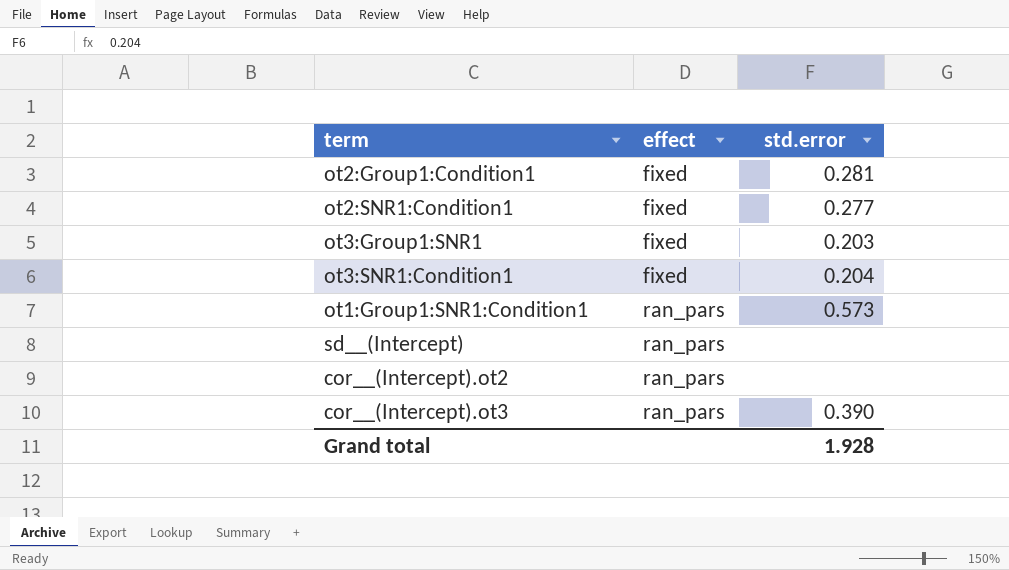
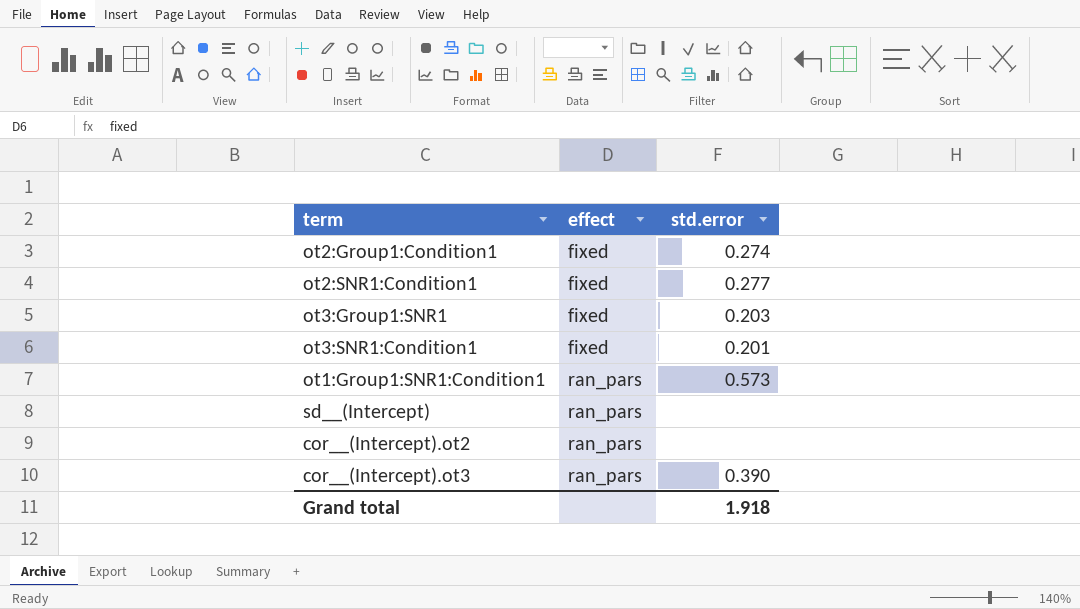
ot2:Group1:Condition1 | std.error: 0.281 -> 0.274
ot3:SNR1:Condition1 | std.error: 0.204 -> 0.201
Grand total | std.error: 1.928 -> 1.918

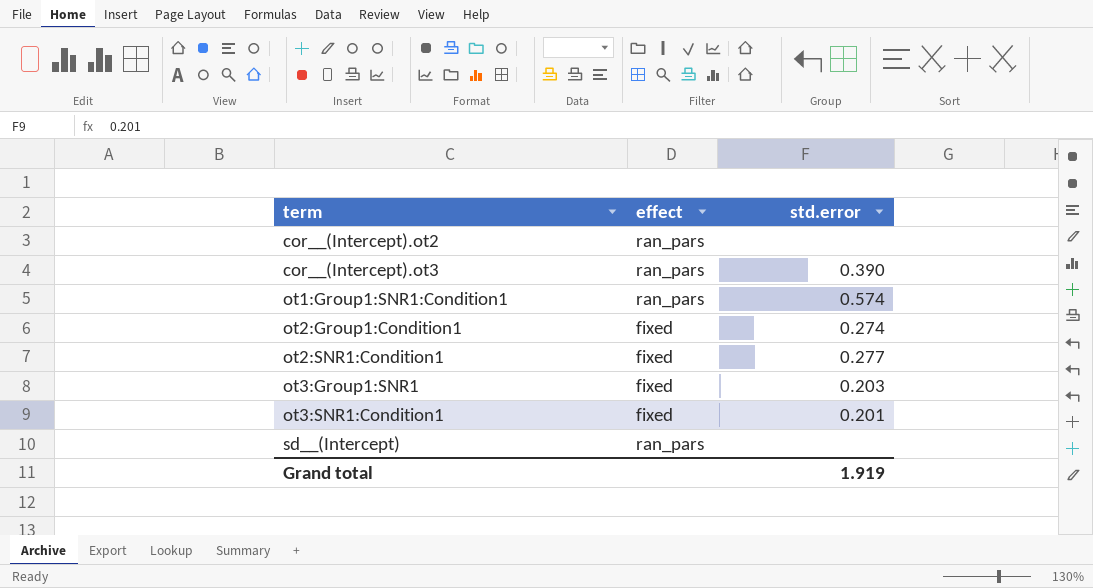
row order: effect ascending -> term ascending
ot1:Group1:SNR1:Condition1 | std.error: 0.573 -> 0.574
Grand total | std.error: 1.918 -> 1.919

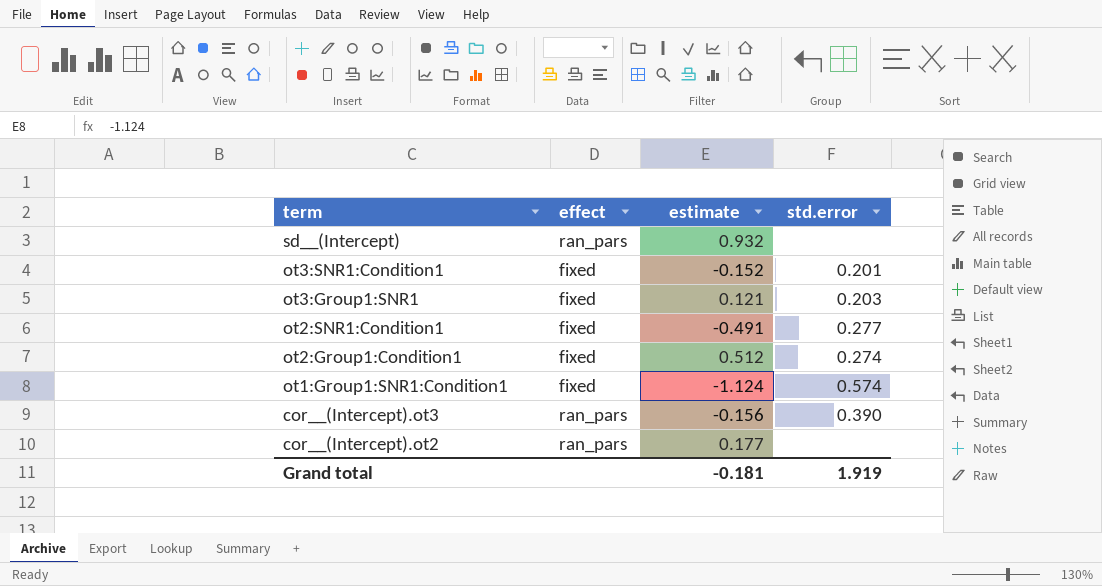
row order: term ascending -> term descending
column estimate | position: none -> 3
ot1:Group1:SNR1:Condition1 | effect: ran_pars -> fixed

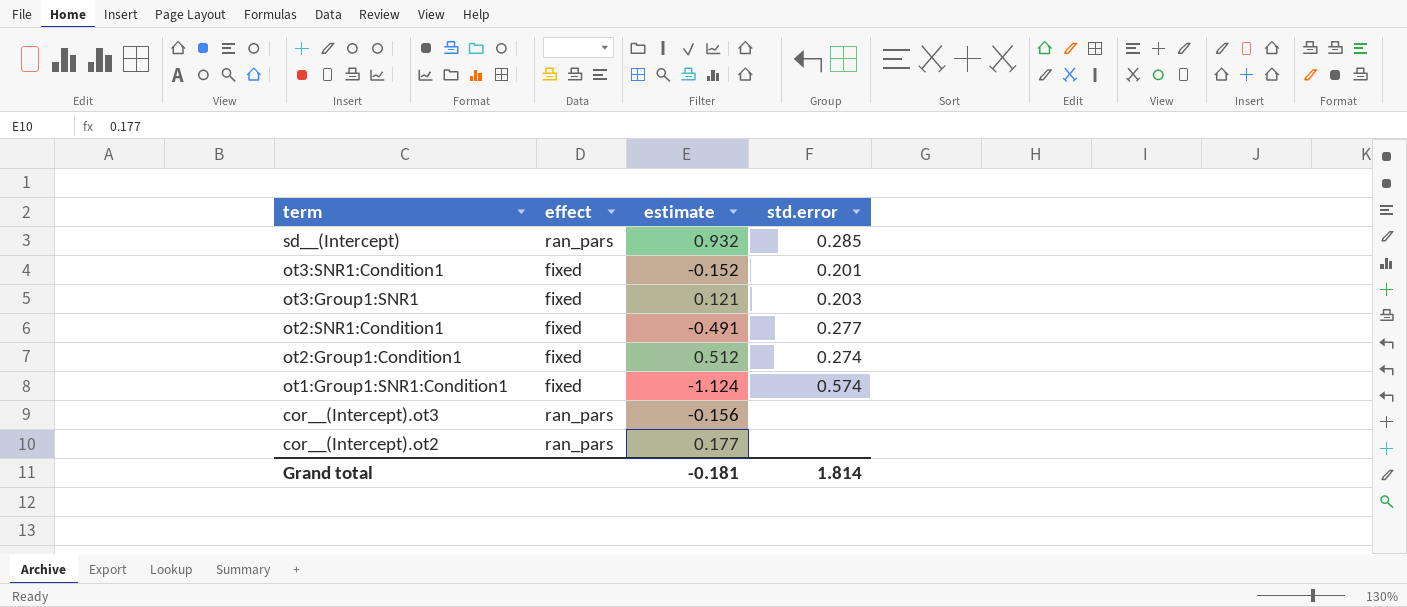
sd__(Intercept) | std.error: none -> 0.285
cor__(Intercept).ot3 | std.error: 0.390 -> none
Grand total | std.error: 1.919 -> 1.814

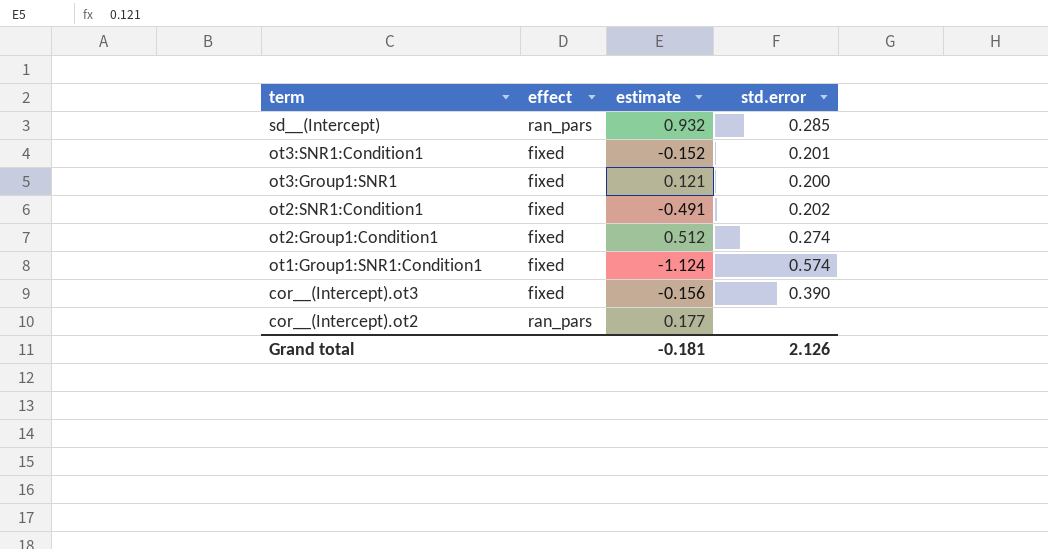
ot3:Group1:SNR1 | std.error: 0.203 -> 0.200
ot2:SNR1:Condition1 | std.error: 0.277 -> 0.202
cor__(Intercept).ot3 | effect: ran_pars -> fixed
cor__(Intercept).ot3 | std.error: none -> 0.390
Grand total | std.error: 1.814 -> 2.126

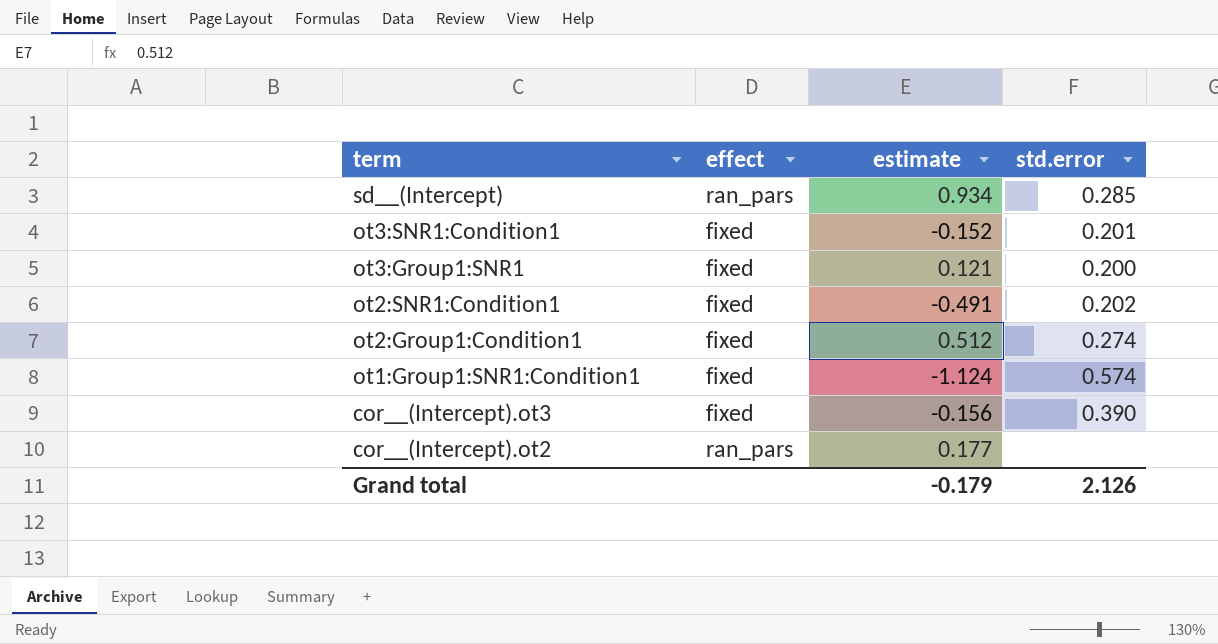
sd__(Intercept) | estimate: 0.932 -> 0.934
Grand total | estimate: -0.181 -> -0.179

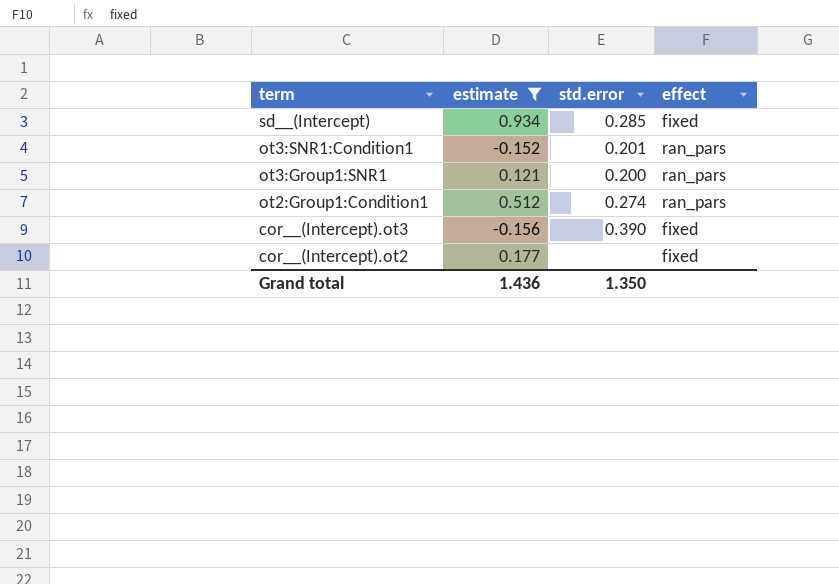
filter: none -> estimate >= -0.156
column effect | position: 2 -> 4
sd__(Intercept) | effect: ran_pars -> fixed
ot3:SNR1:Condition1 | effect: fixed -> ran_pars
ot3:Group1:SNR1 | effect: fixed -> ran_pars
ot2:Group1:Condition1 | effect: fixed -> ran_pars
cor__(Intercept).ot2 | effect: ran_pars -> fixed
Grand total | estimate: -0.179 -> 1.436
Grand total | std.error: 2.126 -> 1.350

